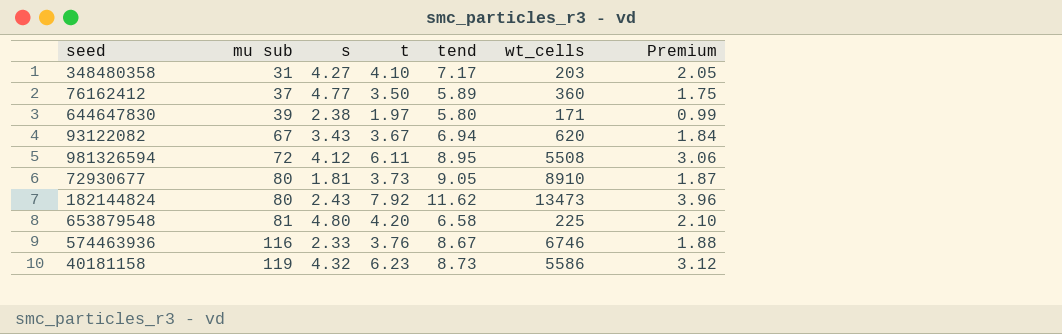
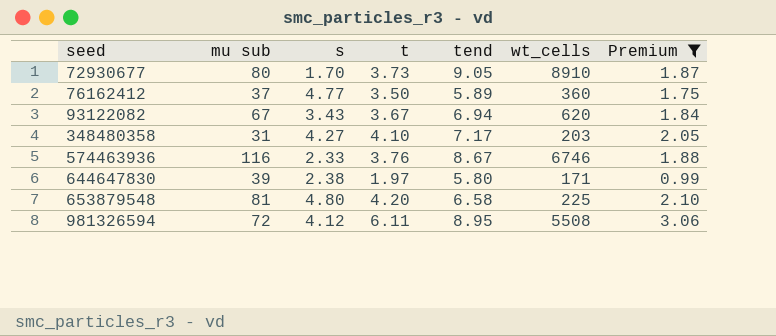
filter: none -> Premium <= 3.06
row order: mu sub ascending -> seed ascending
72930677 | s: 1.81 -> 1.70

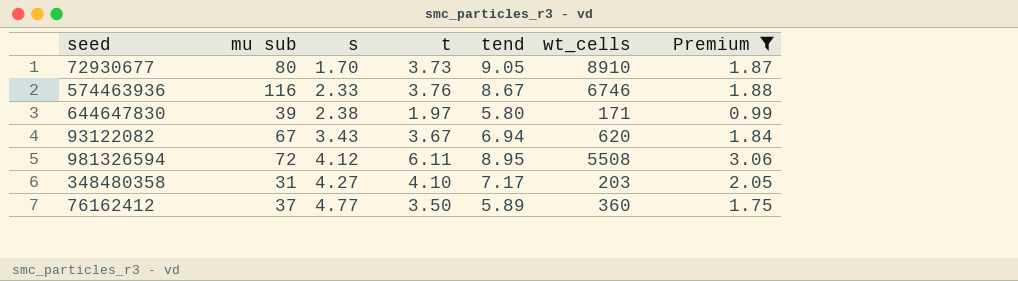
row order: seed ascending -> s ascending
row 653879548: 81 | 4.80 | 4.20 | 6.58 | 225 | 2.10 -> none

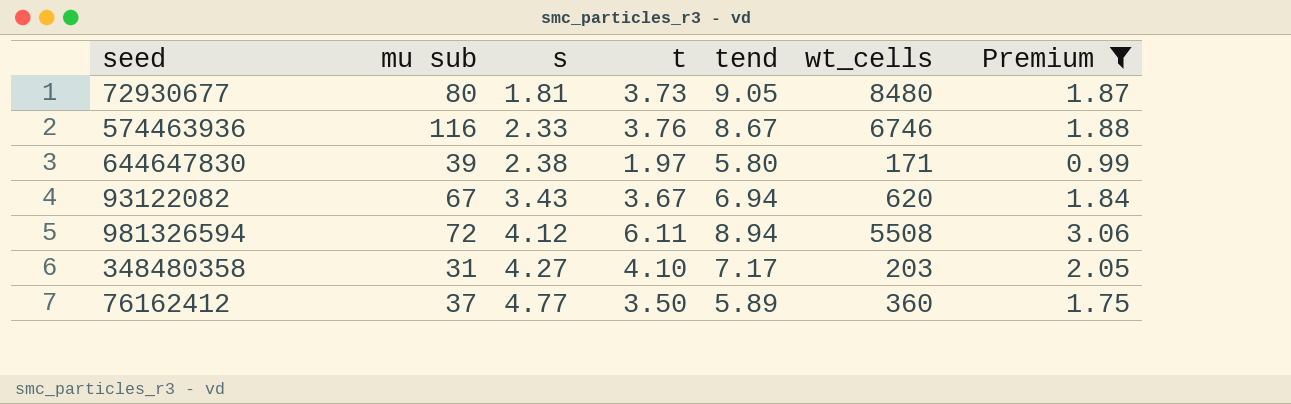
72930677 | s: 1.70 -> 1.81
72930677 | wt_cells: 8910 -> 8480
981326594 | tend: 8.95 -> 8.94

